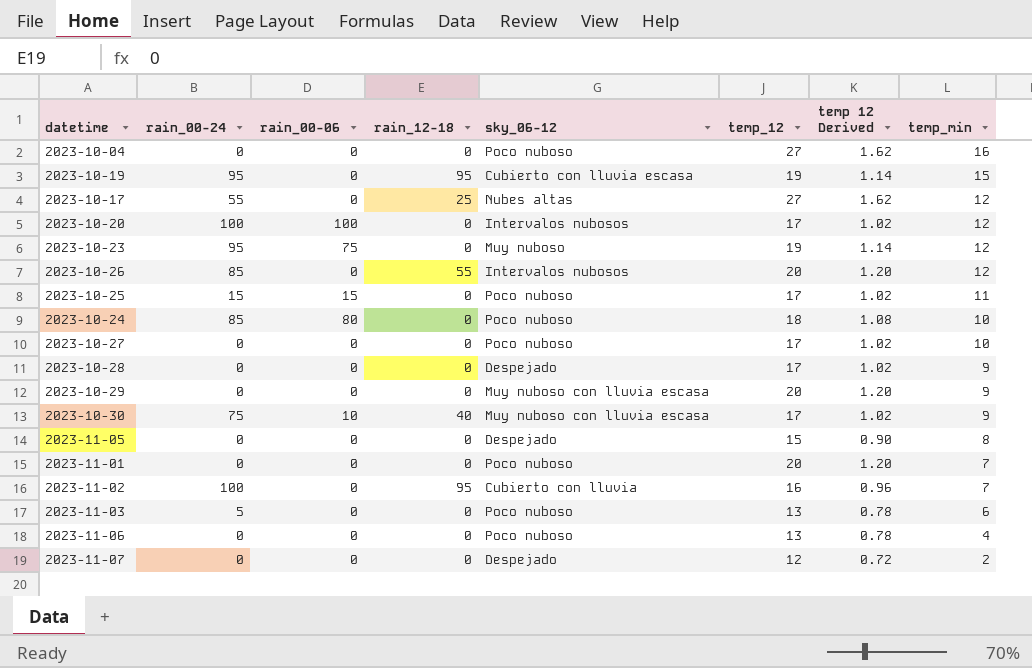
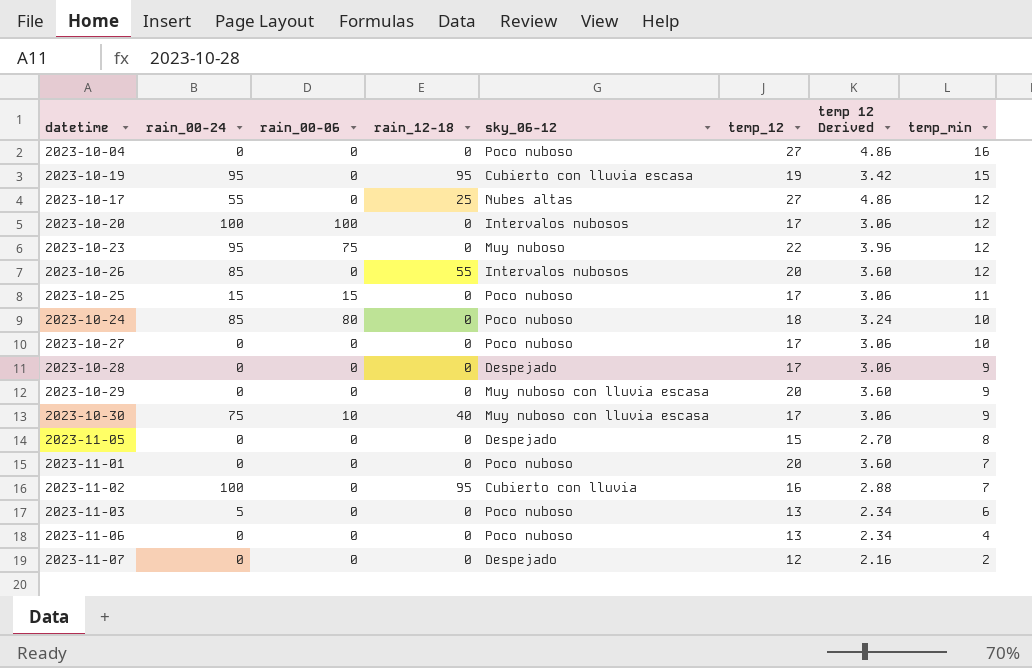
column temp 12 Derived | formula: [temp_12] * 0.06 -> [temp_12] * 0.18
2023-10-23 | temp_12: 19 -> 22

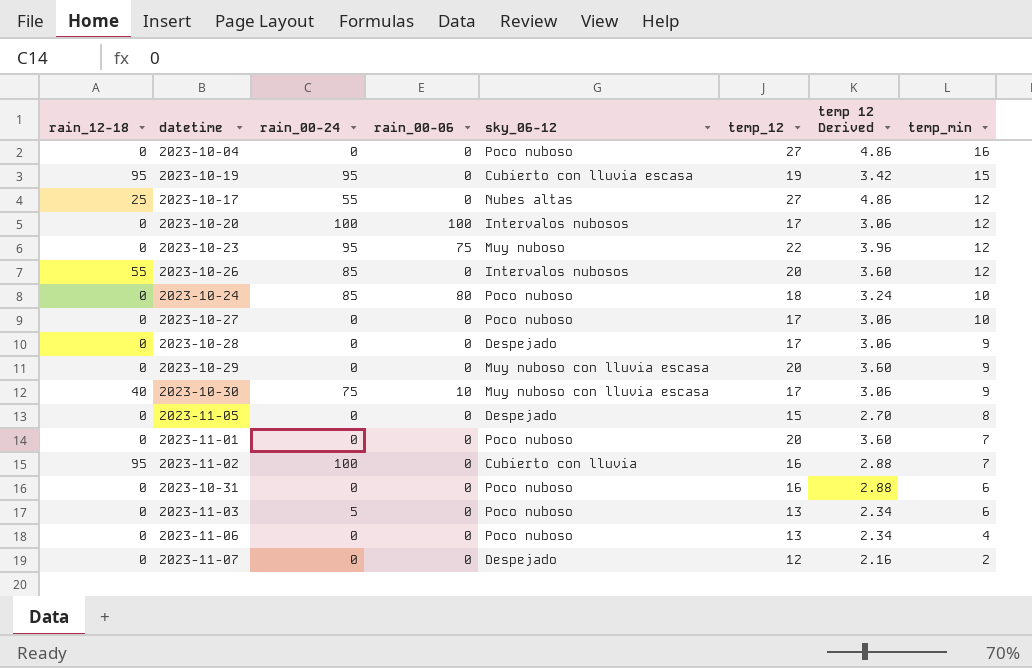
column rain_12-18 | position: 4 -> 1
row 2023-10-25: 15 | 15 | 0 | Poco nuboso | 17 | 3.06 | 11 -> none
row 2023-10-31: none -> 0 | 0 | 0 | Poco nuboso | 16 | 2.88 | 6

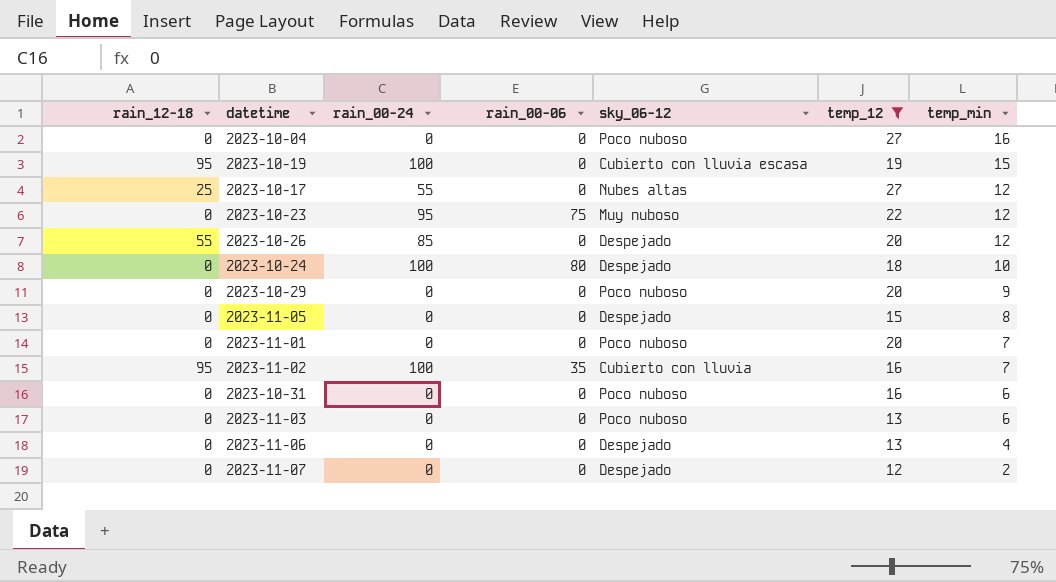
filter: none -> temp_12 != 17
column temp 12 Derived | formula: [temp_12] * 0.18 -> none
2023-10-19 | rain_00-24: 95 -> 100
2023-10-26 | sky_06-12: Intervalos nubosos -> Despejado
2023-10-24 | rain_00-24: 85 -> 100
2023-10-24 | sky_06-12: Poco nuboso -> Despejado
2023-10-29 | sky_06-12: Muy nuboso con lluvia escasa -> Poco nuboso
2023-11-02 | rain_00-06: 0 -> 35
2023-11-03 | rain_00-24: 5 -> 0
2023-11-06 | sky_06-12: Poco nuboso -> Despejado

